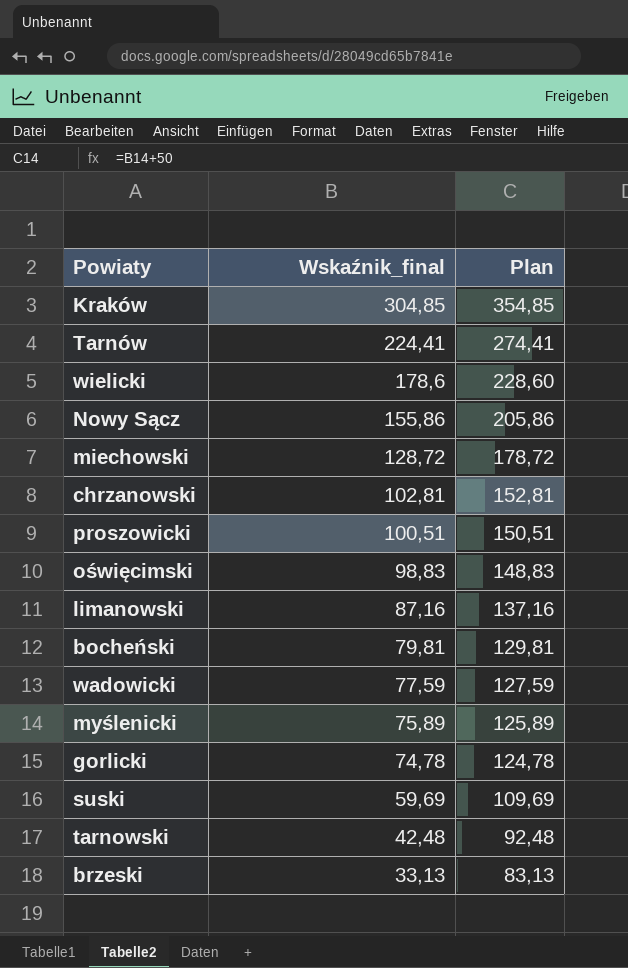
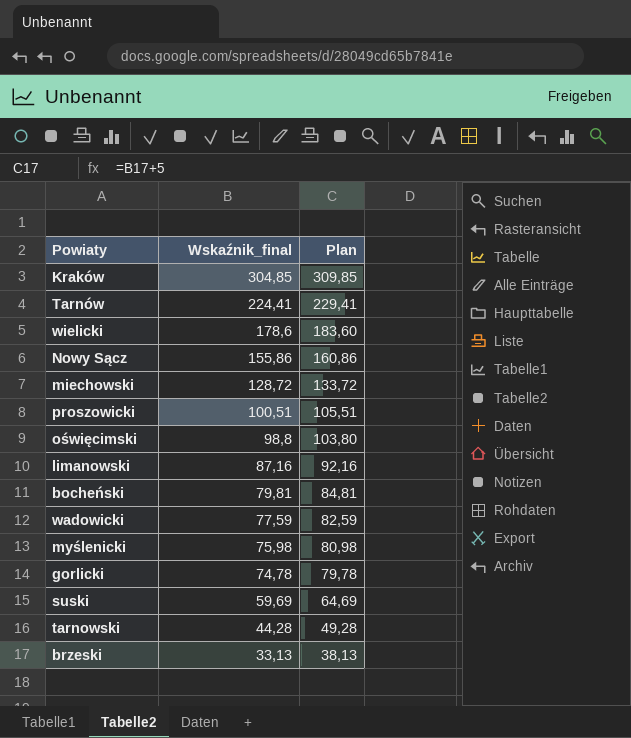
column Plan | formula: [Wskaźnik_final] + 50 -> [Wskaźnik_final] + 5
row chrzanowski: 102,81 | 152,81 -> none
oświęcimski | Wskaźnik_final: 98,83 -> 98,8
myślenicki | Wskaźnik_final: 75,89 -> 75,98
tarnowski | Wskaźnik_final: 42,48 -> 44,28

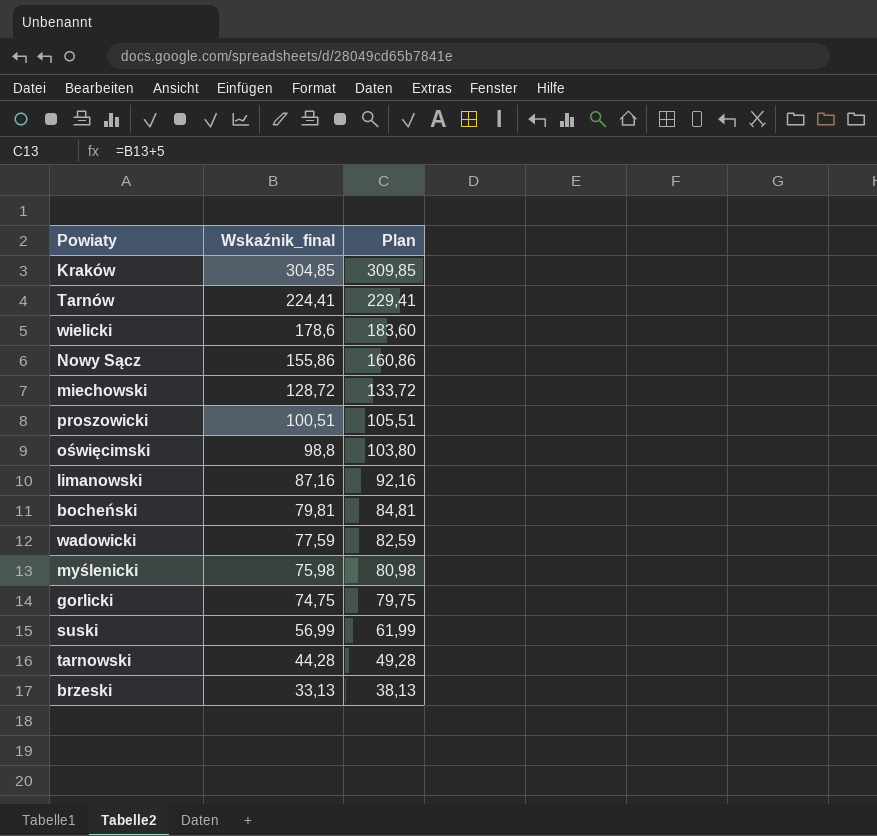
gorlicki | Wskaźnik_final: 74,78 -> 74,75
gorlicki | Plan: 79,78 -> 79,75
suski | Wskaźnik_final: 59,69 -> 56,99
suski | Plan: 64,69 -> 61,99

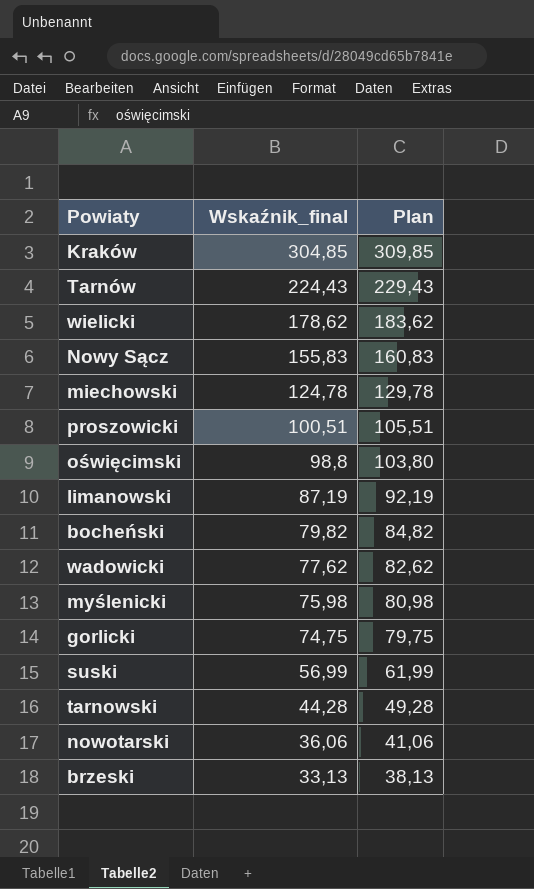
Tarnów | Wskaźnik_final: 224,41 -> 224,43
Tarnów | Plan: 229,41 -> 229,43
wielicki | Wskaźnik_final: 178,6 -> 178,62
wielicki | Plan: 183,60 -> 183,62
Nowy Sącz | Wskaźnik_final: 155,86 -> 155,83
Nowy Sącz | Plan: 160,86 -> 160,83
miechowski | Wskaźnik_final: 128,72 -> 124,78
miechowski | Plan: 133,72 -> 129,78
limanowski | Wskaźnik_final: 87,16 -> 87,19
limanowski | Plan: 92,16 -> 92,19
bocheński | Wskaźnik_final: 79,81 -> 79,82
bocheński | Plan: 84,81 -> 84,82
wadowicki | Wskaźnik_final: 77,59 -> 77,62
wadowicki | Plan: 82,59 -> 82,62
row nowotarski: none -> 36,06 | 41,06

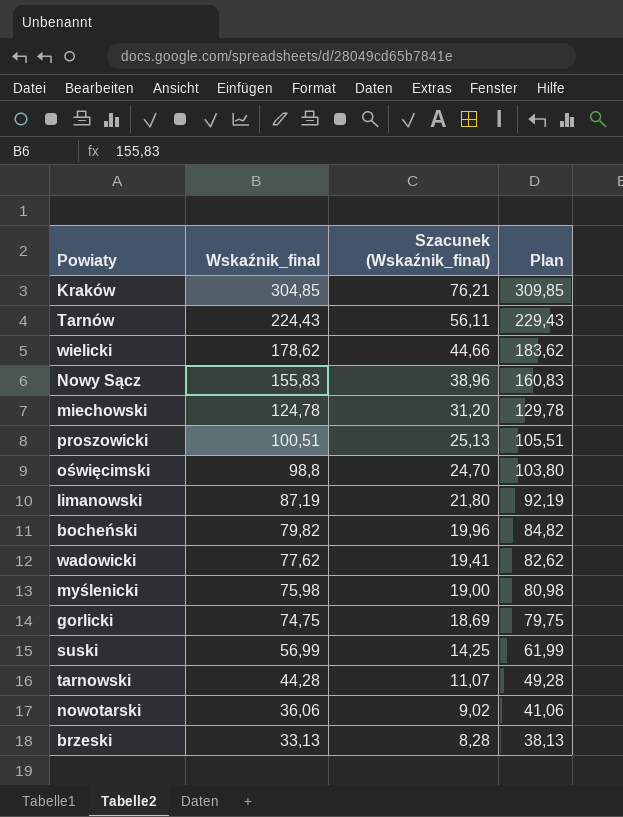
column Szacunek (Wskaźnik_final) | formula: none -> [Wskaźnik_final] * 0,25

